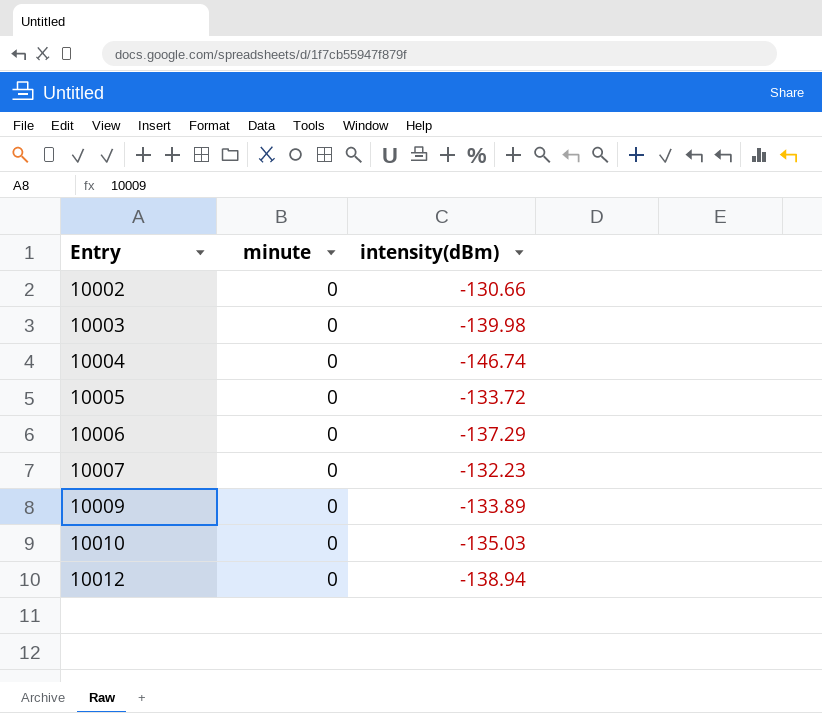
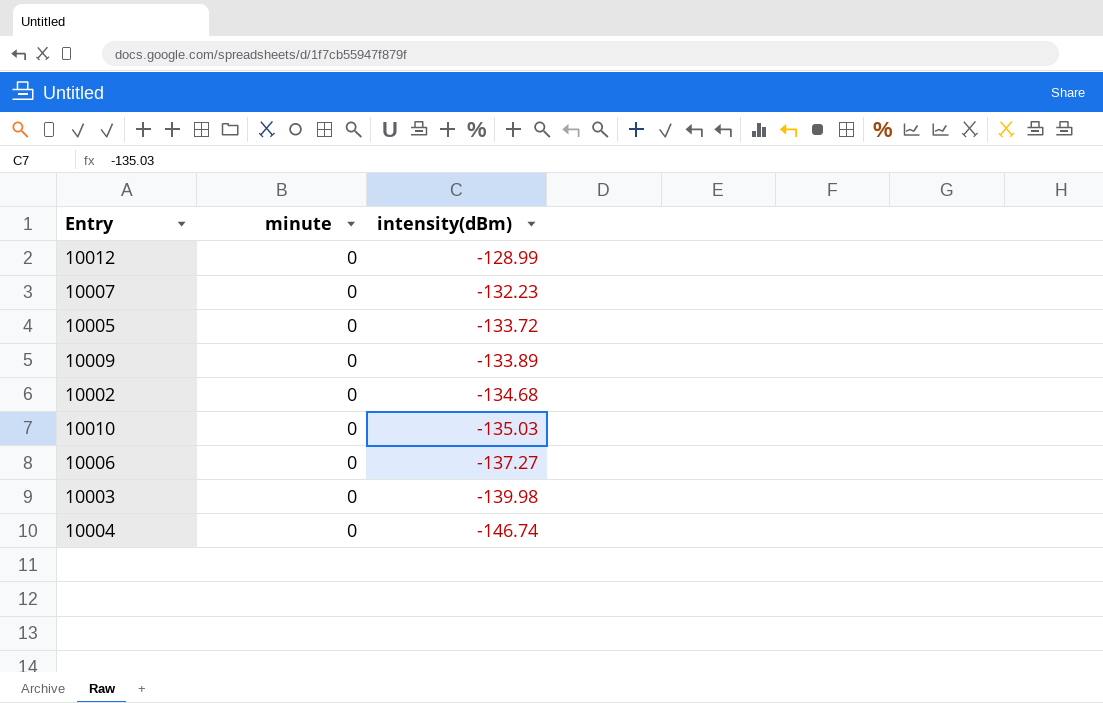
row order: Entry ascending -> intensity(dBm) descending
10012 | intensity(dBm): -138.94 -> -128.99
10002 | intensity(dBm): -130.66 -> -134.68
10006 | intensity(dBm): -137.29 -> -137.27

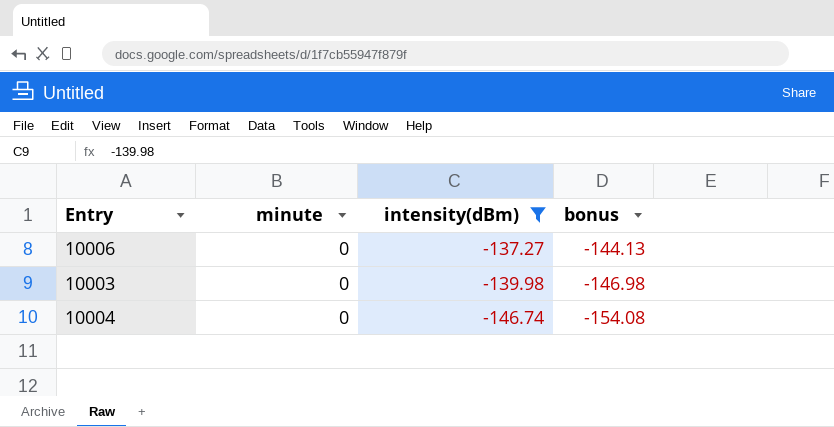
filter: none -> intensity(dBm) <= -137.27
column bonus | formula: none -> [intensity(dBm)] * 1.05

